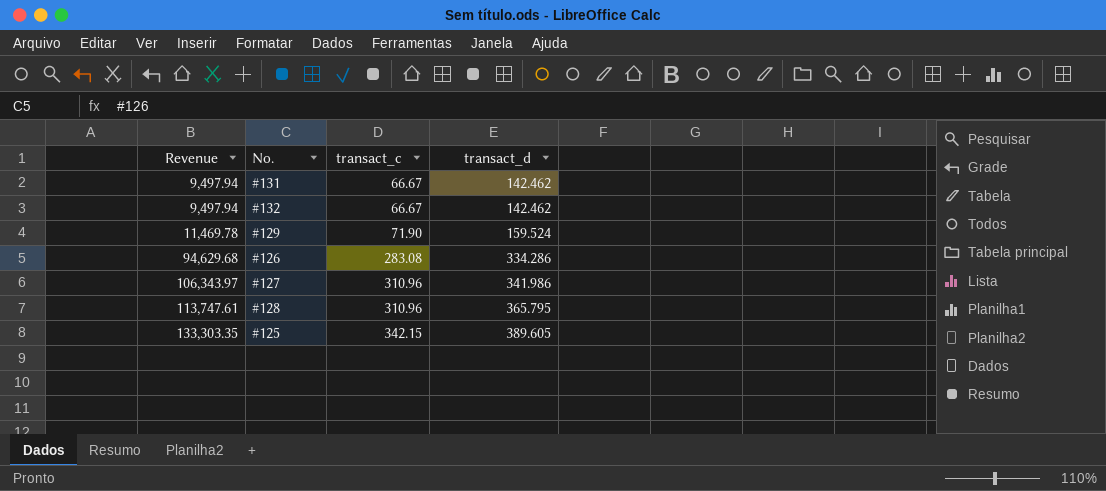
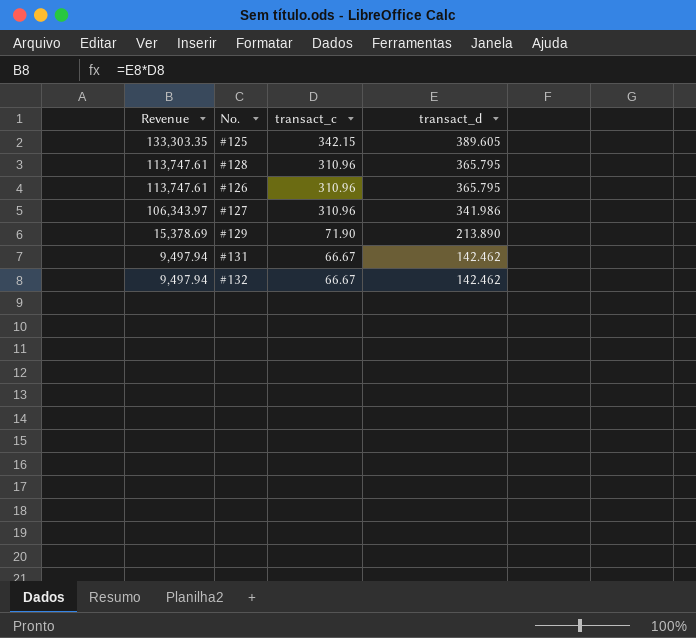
row order: Revenue ascending -> Revenue descending
#126 | Revenue: 94,629.68 -> 113,747.61
#126 | transact_c: 283.08 -> 310.96
#126 | transact_d: 334.286 -> 365.795
#129 | Revenue: 11,469.78 -> 15,378.69
#129 | transact_d: 159.524 -> 213.890

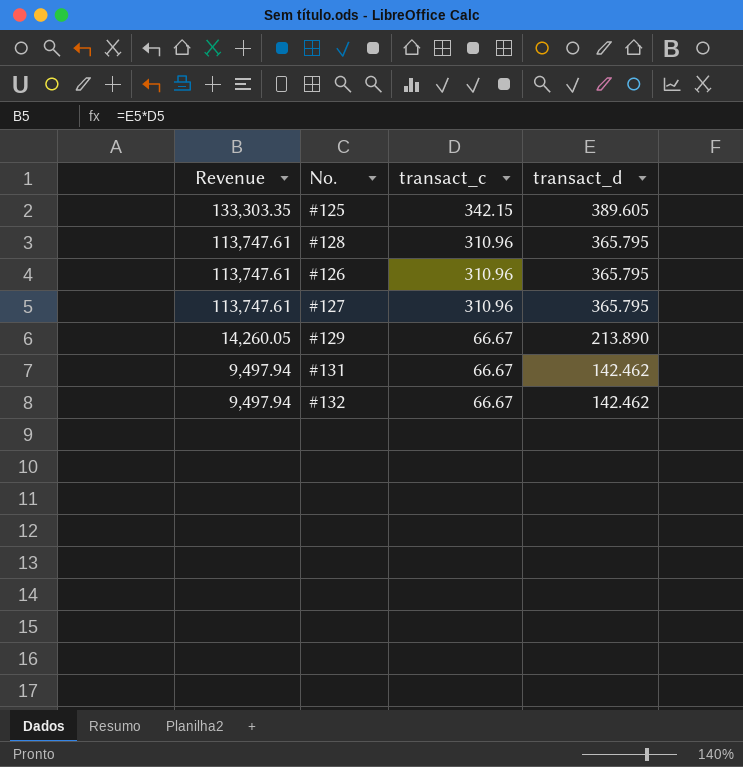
#127 | Revenue: 106,343.97 -> 113,747.61
#127 | transact_d: 341.986 -> 365.795
#129 | Revenue: 15,378.69 -> 14,260.05
#129 | transact_c: 71.90 -> 66.67

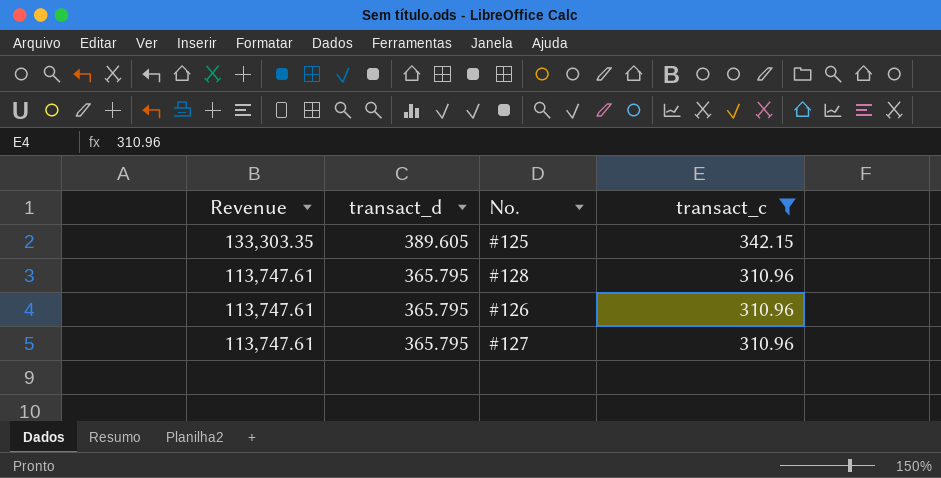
filter: none -> transact_c != 66.67
column transact_d | position: 4 -> 2

